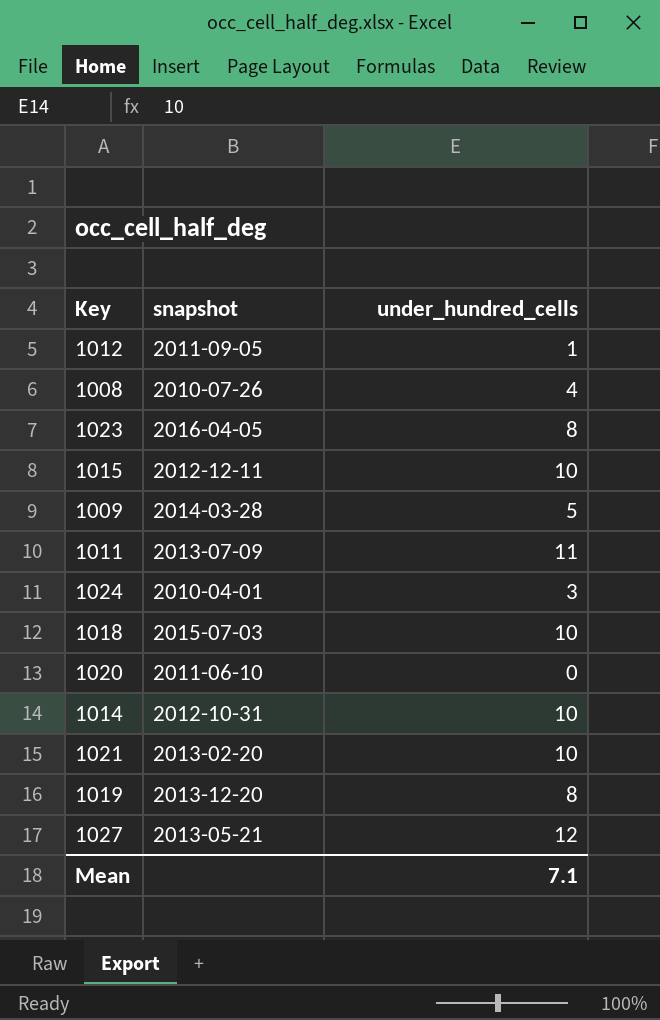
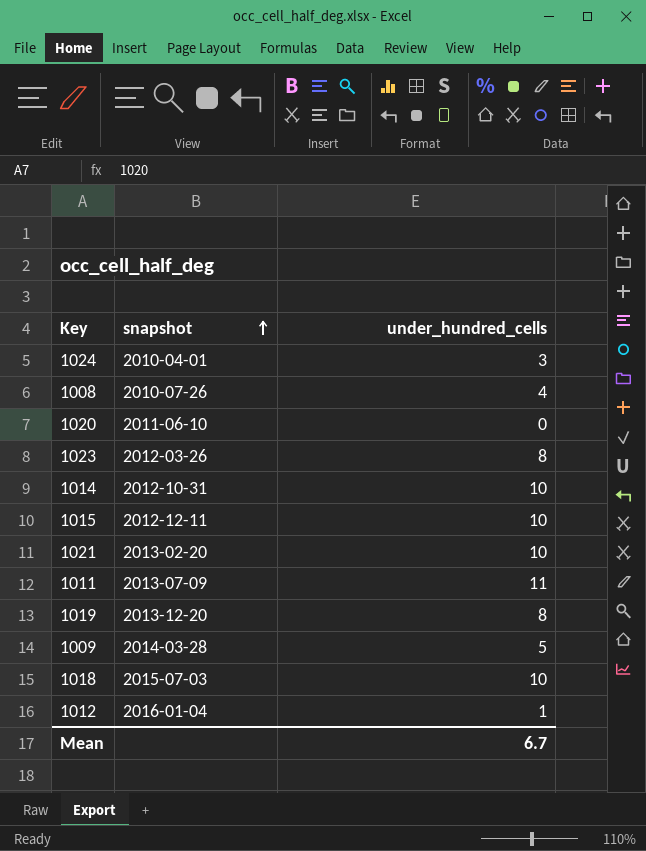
row order: none -> snapshot ascending
row 1027: 2013-05-21 | 12 -> none
1023 | snapshot: 2016-04-05 -> 2012-03-26
1012 | snapshot: 2011-09-05 -> 2016-01-04
Mean | under_hundred_cells: 7.1 -> 6.7

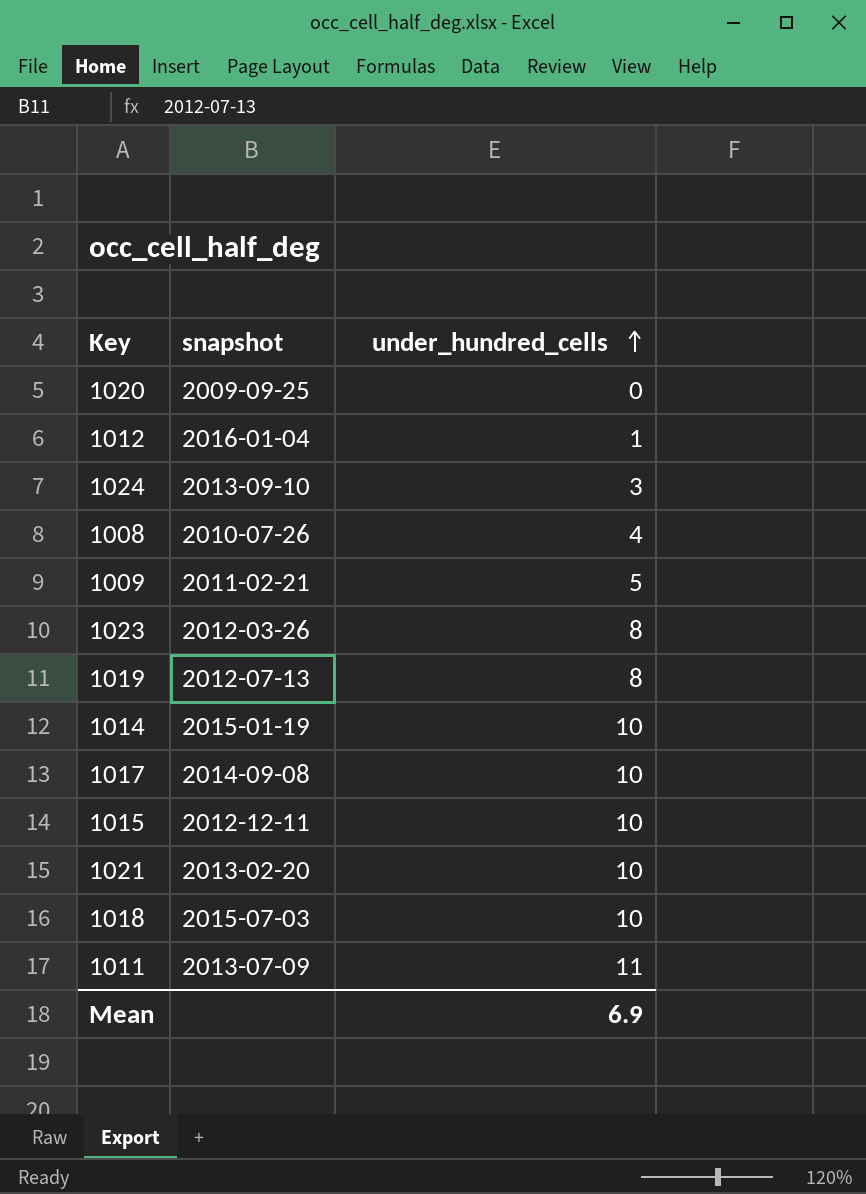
row order: snapshot ascending -> under_hundred_cells ascending
1020 | snapshot: 2011-06-10 -> 2009-09-25
1024 | snapshot: 2010-04-01 -> 2013-09-10
1009 | snapshot: 2014-03-28 -> 2011-02-21
1019 | snapshot: 2013-12-20 -> 2012-07-13
1014 | snapshot: 2012-10-31 -> 2015-01-19
row 1017: none -> 2014-09-08 | 10
Mean | under_hundred_cells: 6.7 -> 6.9

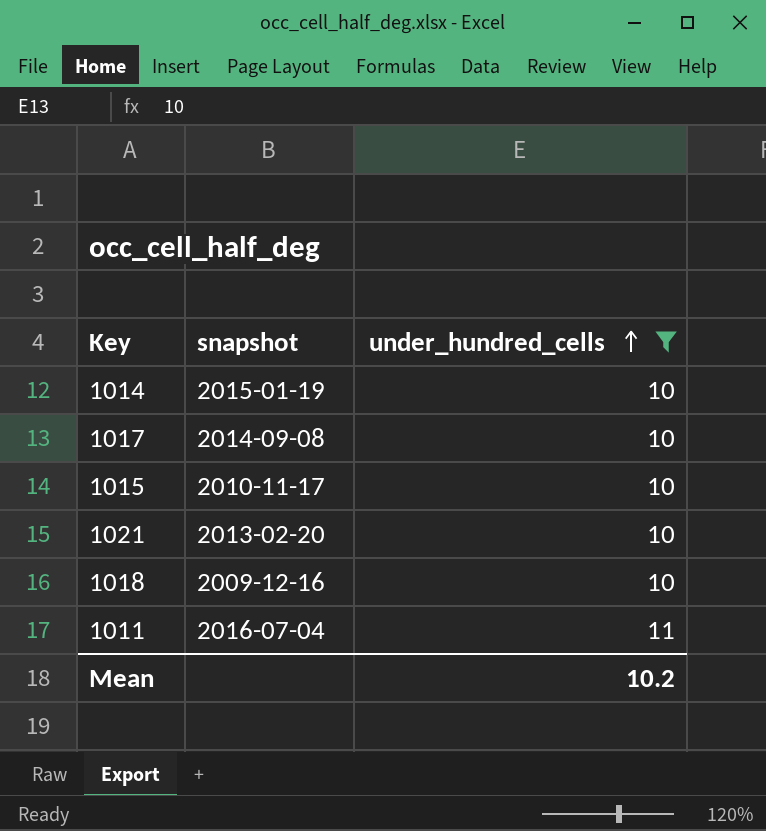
filter: none -> under_hundred_cells >= 10
1015 | snapshot: 2012-12-11 -> 2010-11-17
1018 | snapshot: 2015-07-03 -> 2009-12-16
1011 | snapshot: 2013-07-09 -> 2016-07-04
Mean | under_hundred_cells: 6.9 -> 10.2

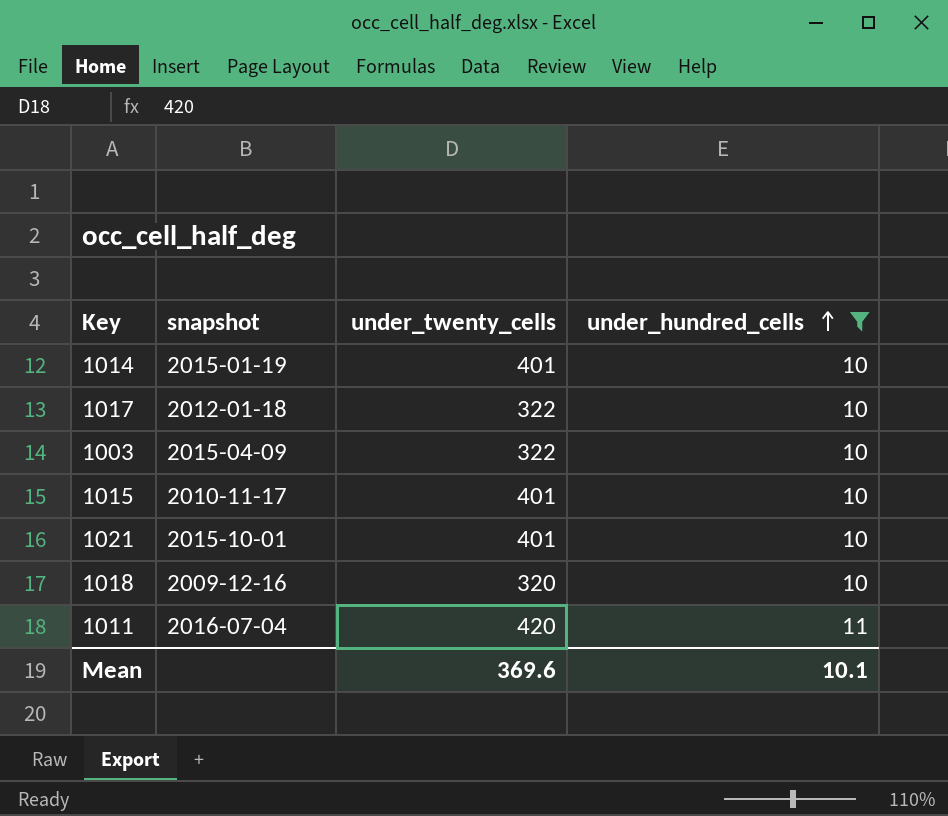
column under_twenty_cells | position: none -> 3
1017 | snapshot: 2014-09-08 -> 2012-01-18
row 1003: none -> 2015-04-09 | 322 | 10
1021 | snapshot: 2013-02-20 -> 2015-10-01
Mean | under_hundred_cells: 10.2 -> 10.1

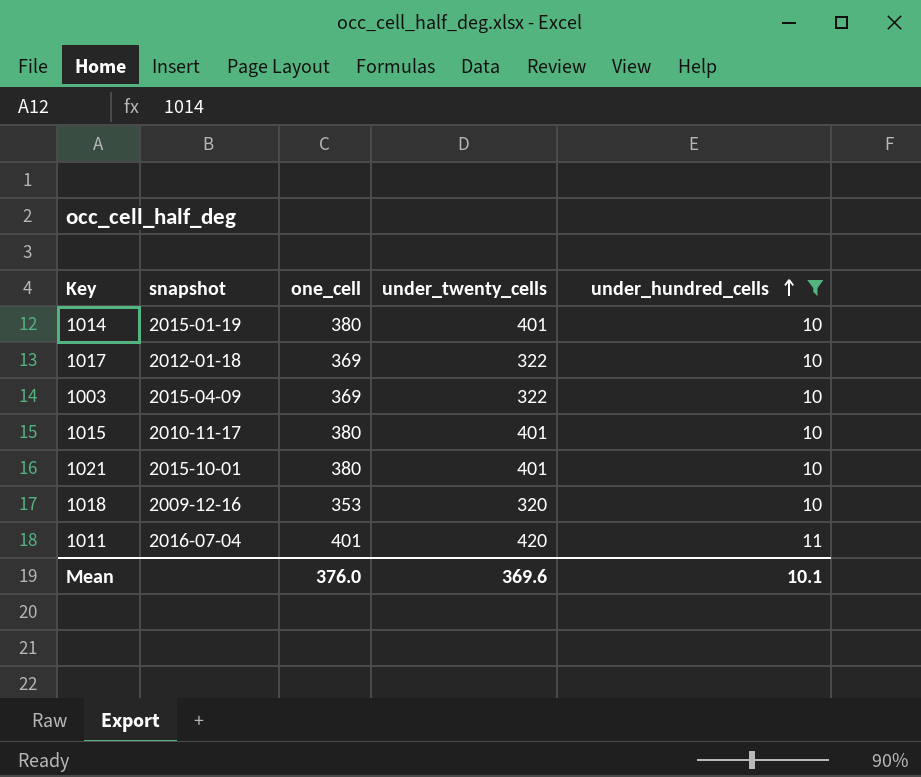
column one_cell | position: none -> 3

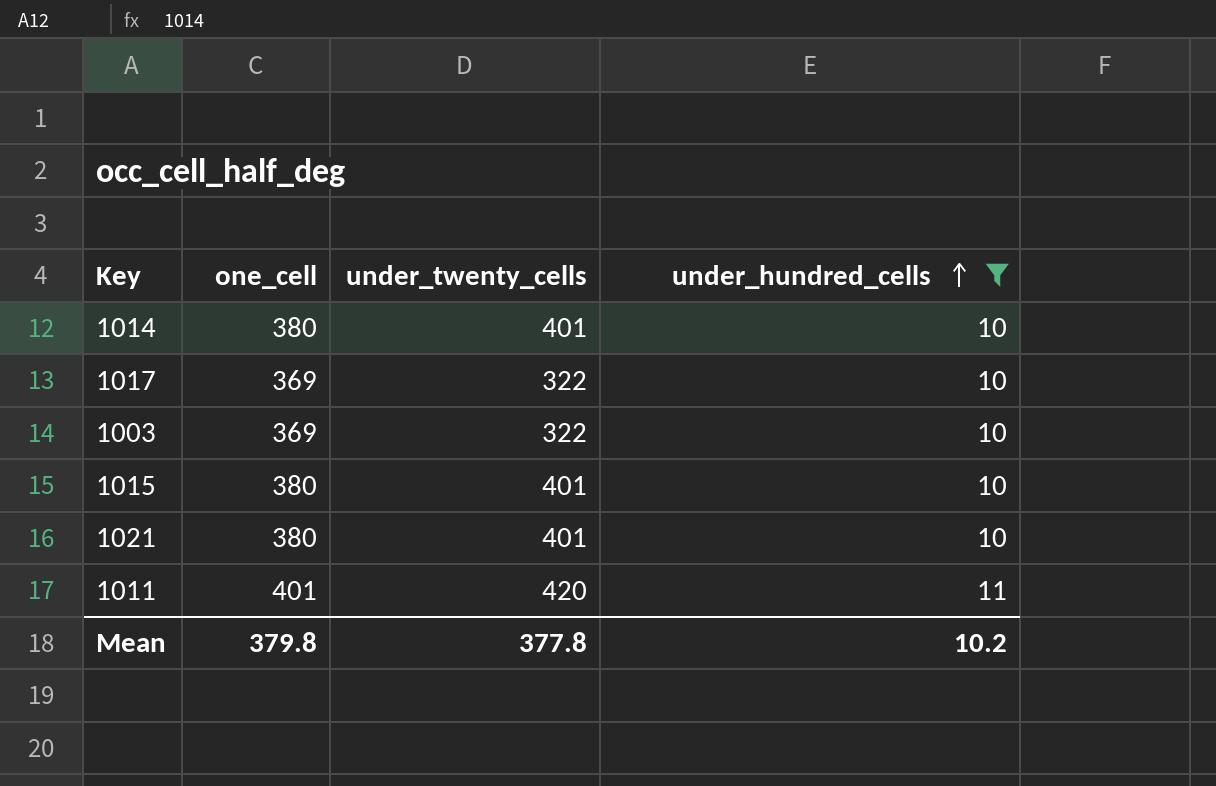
column snapshot | position: 2 -> none
row 1018: 2009-12-16 | 353 | 320 | 10 -> none
Mean | one_cell: 376.0 -> 379.8
Mean | under_twenty_cells: 369.6 -> 377.8
Mean | under_hundred_cells: 10.1 -> 10.2

